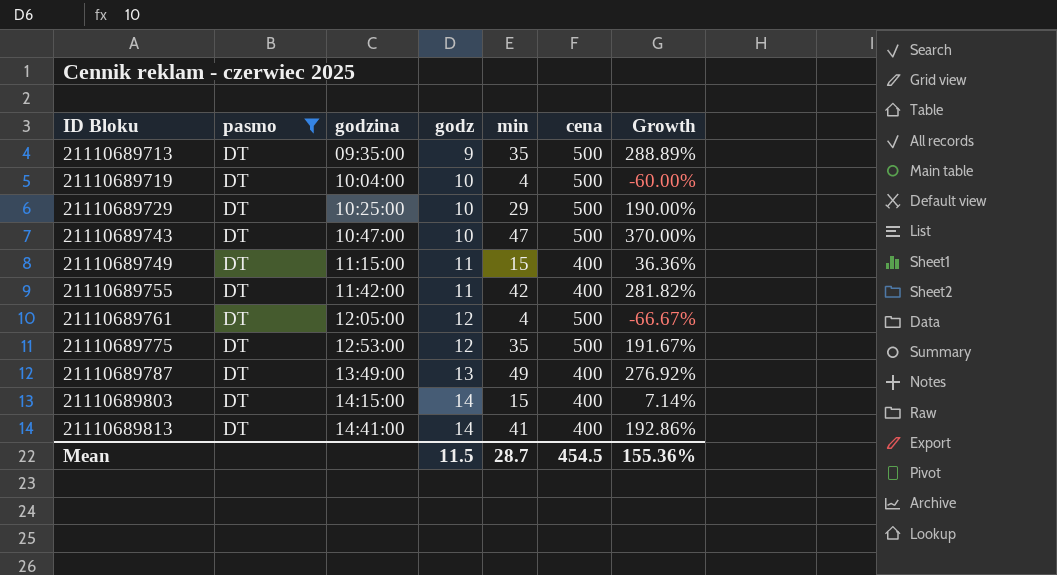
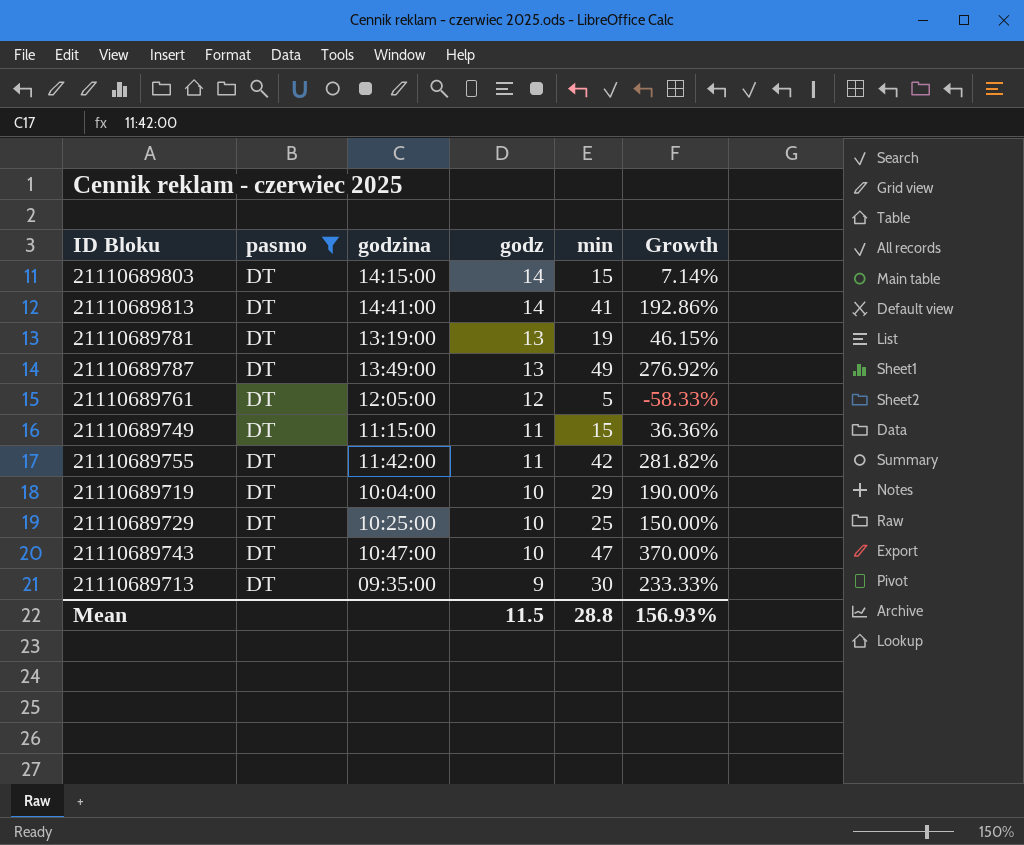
row order: ID Bloku ascending -> godz descending
column cena | position: 6 -> none
row 21110689775: DT | 12:53:00 | 12 | 35 | 500 | 191.67% -> none
row 21110689781: none -> DT | 13:19:00 | 13 | 19 | 46.15%
21110689761 | min: 4 -> 5
21110689761 | Growth: -66.67% -> -58.33%
21110689719 | min: 4 -> 29
21110689719 | Growth: -60.00% -> 190.00%
21110689729 | min: 29 -> 25
21110689729 | Growth: 190.00% -> 150.00%
21110689713 | min: 35 -> 30
21110689713 | Growth: 288.89% -> 233.33%
Mean | min: 28.7 -> 28.8
Mean | Growth: 155.36% -> 156.93%

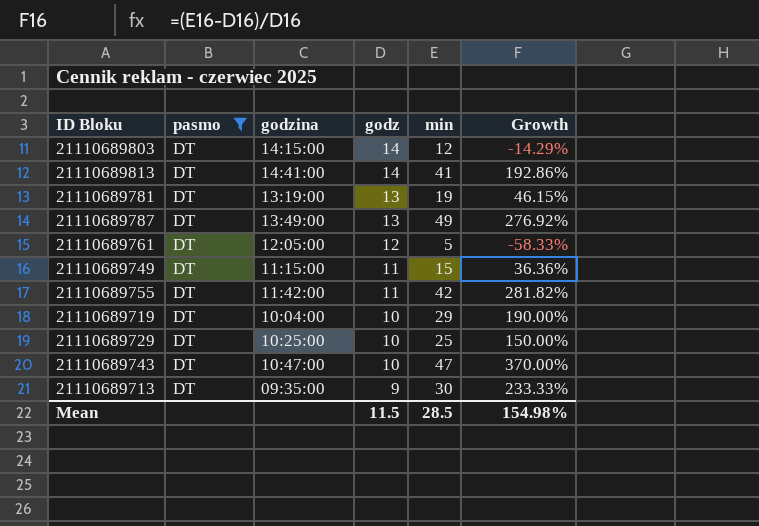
21110689803 | min: 15 -> 12
21110689803 | Growth: 7.14% -> -14.29%
Mean | min: 28.8 -> 28.5
Mean | Growth: 156.93% -> 154.98%

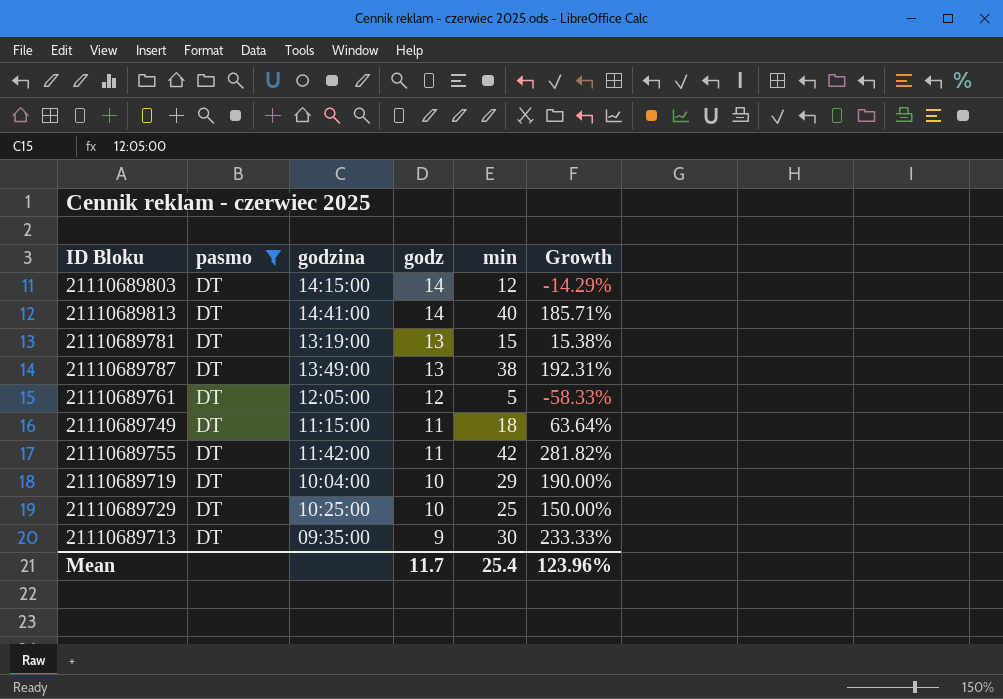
row 21110689743: DT | 10:47:00 | 10 | 47 | 370.00% -> none
21110689813 | min: 41 -> 40
21110689813 | Growth: 192.86% -> 185.71%
21110689781 | min: 19 -> 15
21110689781 | Growth: 46.15% -> 15.38%
21110689787 | min: 49 -> 38
21110689787 | Growth: 276.92% -> 192.31%
21110689749 | min: 15 -> 18
21110689749 | Growth: 36.36% -> 63.64%
Mean | godz: 11.5 -> 11.7
Mean | min: 28.5 -> 25.4
Mean | Growth: 154.98% -> 123.96%

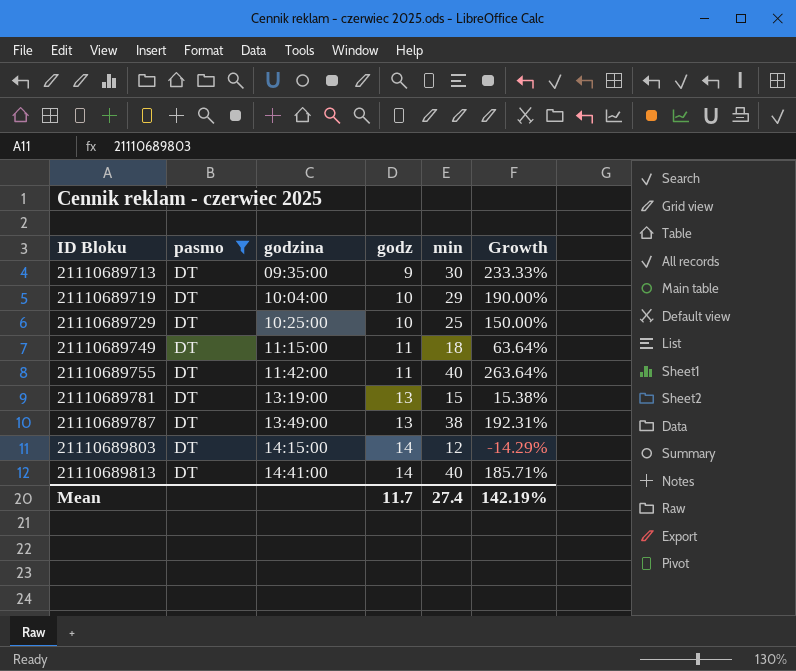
row order: godz descending -> ID Bloku ascending
row 21110689761: DT | 12:05:00 | 12 | 5 | -58.33% -> none
21110689755 | min: 42 -> 40
21110689755 | Growth: 281.82% -> 263.64%
Mean | min: 25.4 -> 27.4
Mean | Growth: 123.96% -> 142.19%

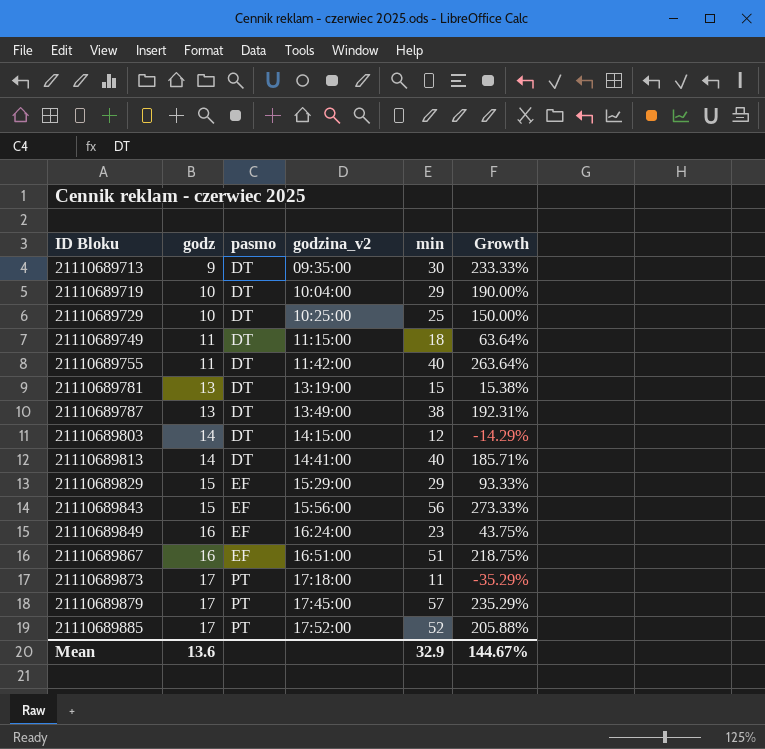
filter: pasmo = DT -> none
column godz | position: 4 -> 2
column name: godzina -> godzina_v2
Mean | godz: 11.7 -> 13.6
Mean | min: 27.4 -> 32.9
Mean | Growth: 142.19% -> 144.67%

